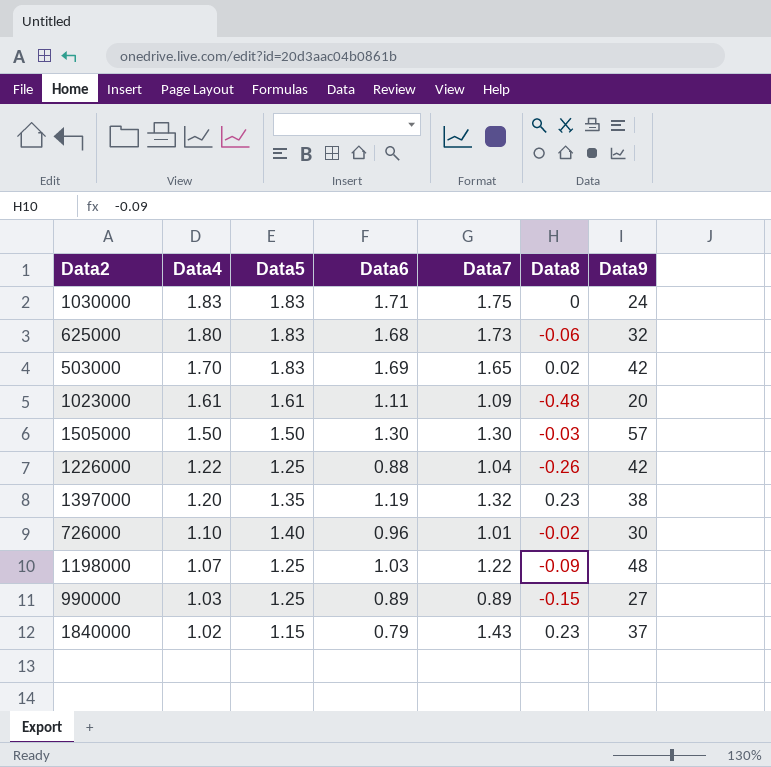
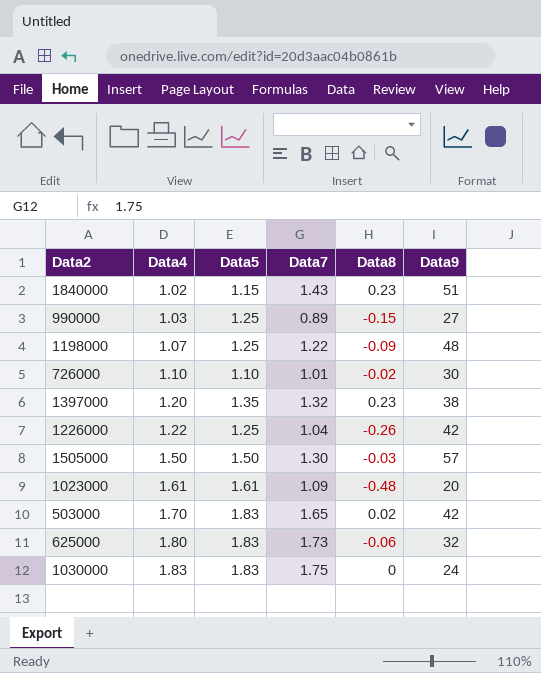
row order: Data4 descending -> Data4 ascending
column Data6 | position: 4 -> none
1840000 | Data9: 37 -> 51
726000 | Data5: 1.40 -> 1.10

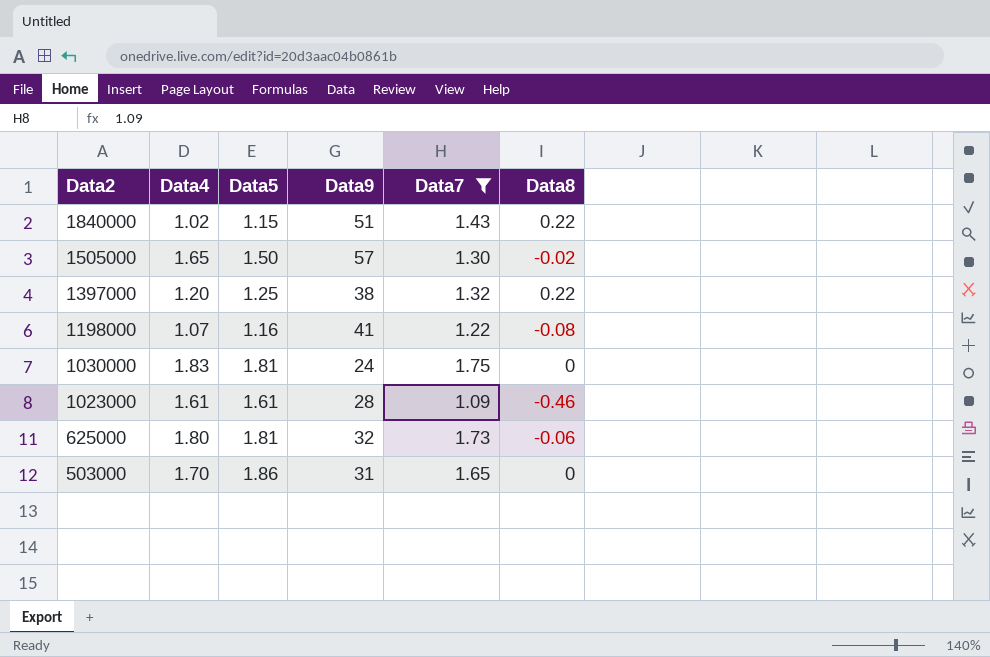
filter: none -> Data7 >= 1.09
row order: Data4 ascending -> Data2 descending
column Data9 | position: 6 -> 4
1840000 | Data8: 0.23 -> 0.22
1505000 | Data4: 1.50 -> 1.65
1505000 | Data8: -0.03 -> -0.02
1397000 | Data5: 1.35 -> 1.25
1397000 | Data8: 0.23 -> 0.22
1198000 | Data5: 1.25 -> 1.16
1198000 | Data9: 48 -> 41
1198000 | Data8: -0.09 -> -0.08
1030000 | Data5: 1.83 -> 1.81
1023000 | Data9: 20 -> 28
1023000 | Data8: -0.48 -> -0.46
625000 | Data5: 1.83 -> 1.81
503000 | Data5: 1.83 -> 1.86
503000 | Data9: 42 -> 31
503000 | Data8: 0.02 -> 0

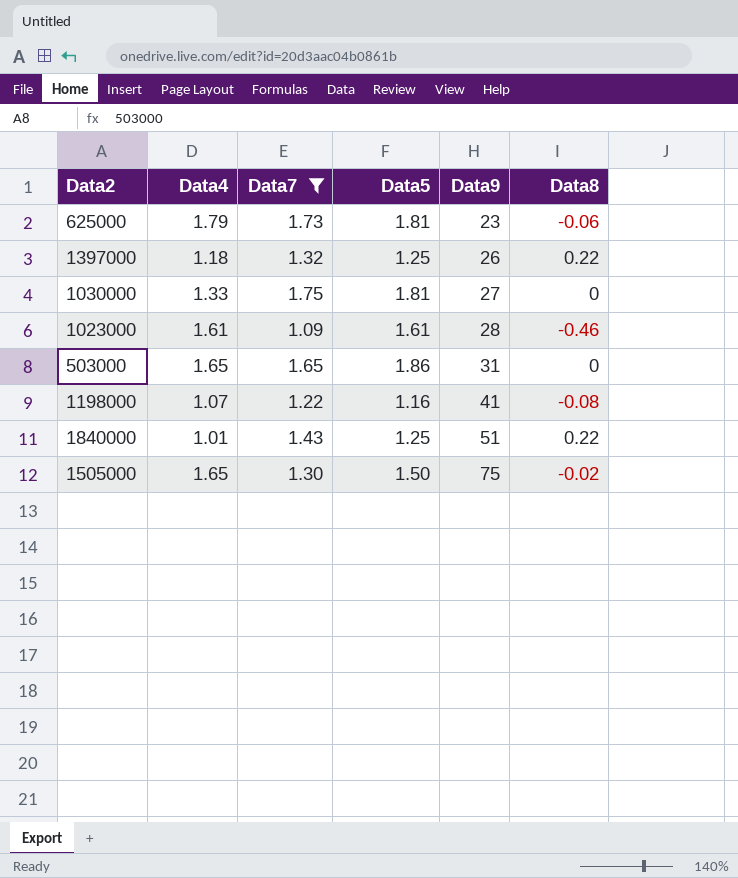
row order: Data2 descending -> Data9 ascending
column Data7 | position: 5 -> 3
625000 | Data4: 1.80 -> 1.79
625000 | Data9: 32 -> 23
1397000 | Data4: 1.20 -> 1.18
1397000 | Data9: 38 -> 26
1030000 | Data4: 1.83 -> 1.33
1030000 | Data9: 24 -> 27
503000 | Data4: 1.70 -> 1.65
1840000 | Data4: 1.02 -> 1.01
1840000 | Data5: 1.15 -> 1.25
1505000 | Data9: 57 -> 75

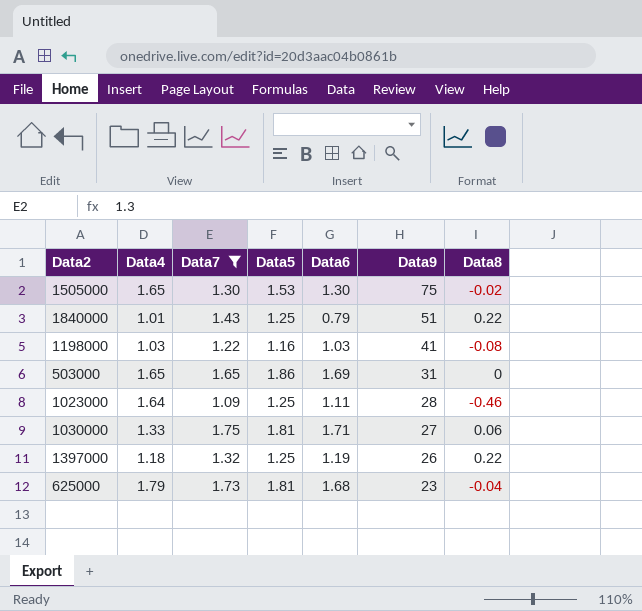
row order: Data9 ascending -> Data9 descending
column Data6 | position: none -> 5
1505000 | Data5: 1.50 -> 1.53
1198000 | Data4: 1.07 -> 1.03
1023000 | Data4: 1.61 -> 1.64
1023000 | Data5: 1.61 -> 1.25
1030000 | Data8: 0 -> 0.06
625000 | Data8: -0.06 -> -0.04

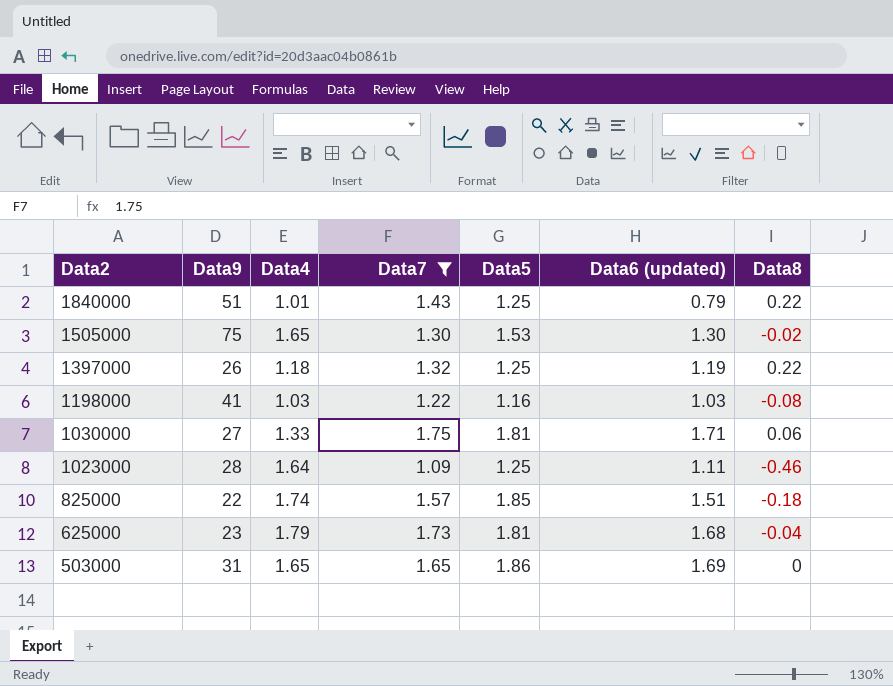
row order: Data9 descending -> Data2 descending
column Data9 | position: 6 -> 2
column name: Data6 -> Data6 (updated)
row 825000: none -> 22 | 1.74 | 1.57 | 1.85 | 1.51 | -0.18

